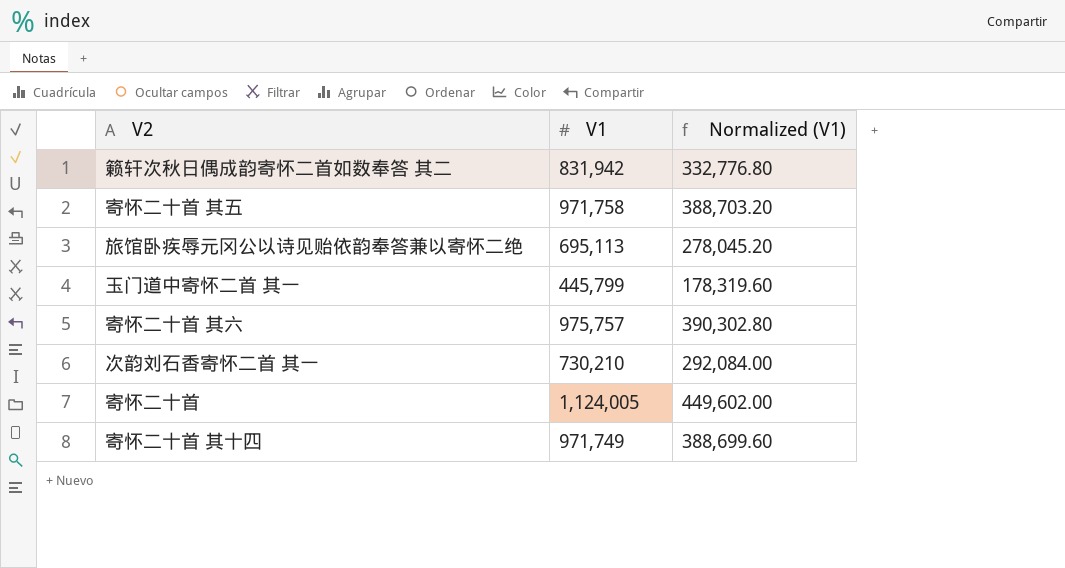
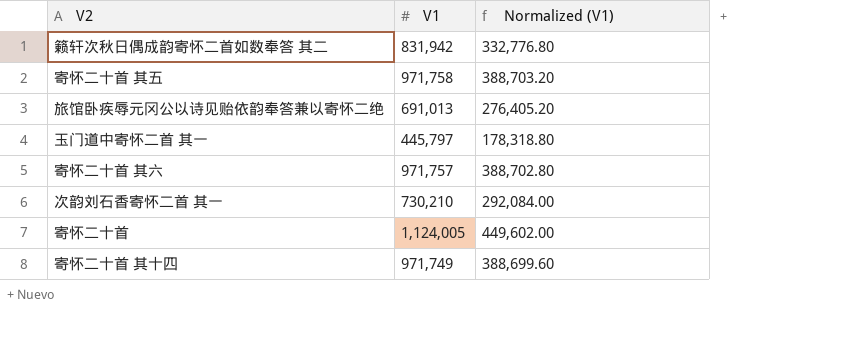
旅馆卧疾辱元冈公以诗见贻依韵奉答兼以寄怀二绝 | V1: 695,113 -> 691,013
旅馆卧疾辱元冈公以诗见贻依韵奉答兼以寄怀二绝 | Normalized (V1): 278,045.20 -> 276,405.20
玉门道中寄怀二首 其一 | V1: 445,799 -> 445,797
玉门道中寄怀二首 其一 | Normalized (V1): 178,319.60 -> 178,318.80
寄怀二十首 其六 | V1: 975,757 -> 971,757
寄怀二十首 其六 | Normalized (V1): 390,302.80 -> 388,702.80

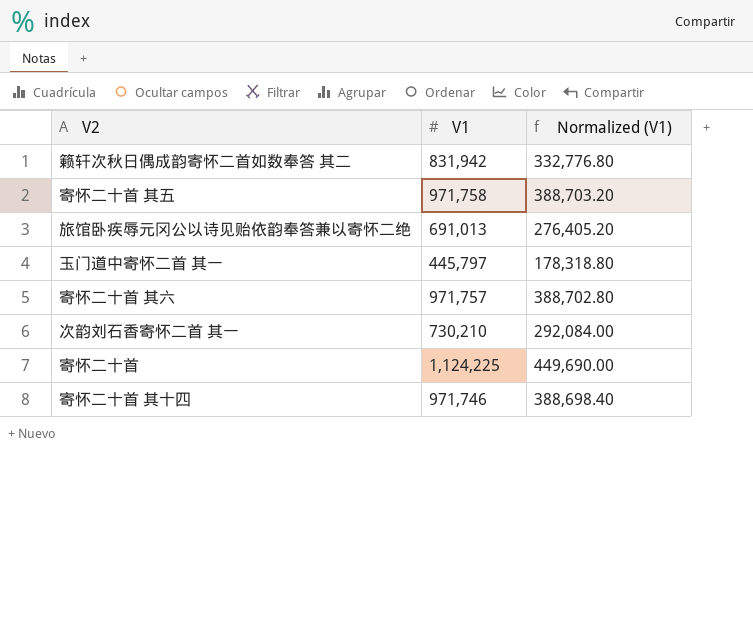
寄怀二十首 | V1: 1,124,005 -> 1,124,225
寄怀二十首 | Normalized (V1): 449,602.00 -> 449,690.00
寄怀二十首 其十四 | V1: 971,749 -> 971,746
寄怀二十首 其十四 | Normalized (V1): 388,699.60 -> 388,698.40

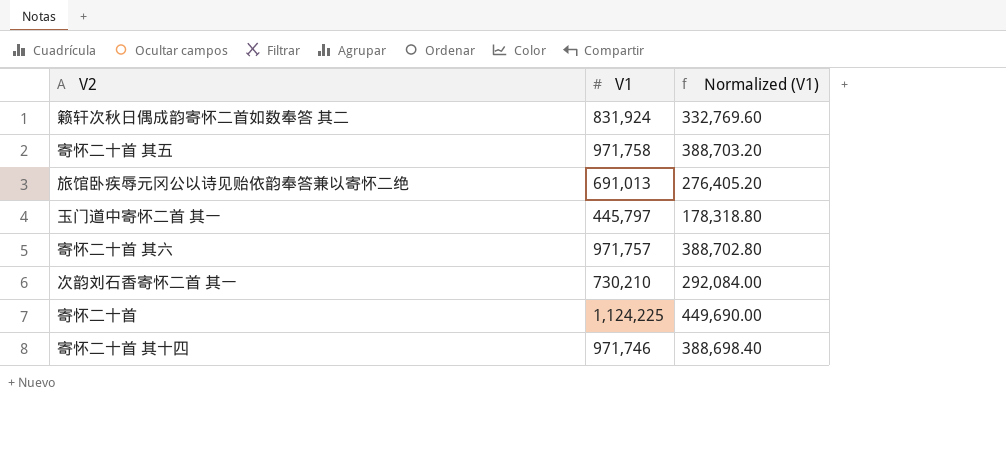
籁轩次秋日偶成韵寄怀二首如数奉答 其二 | V1: 831,942 -> 831,924
籁轩次秋日偶成韵寄怀二首如数奉答 其二 | Normalized (V1): 332,776.80 -> 332,769.60

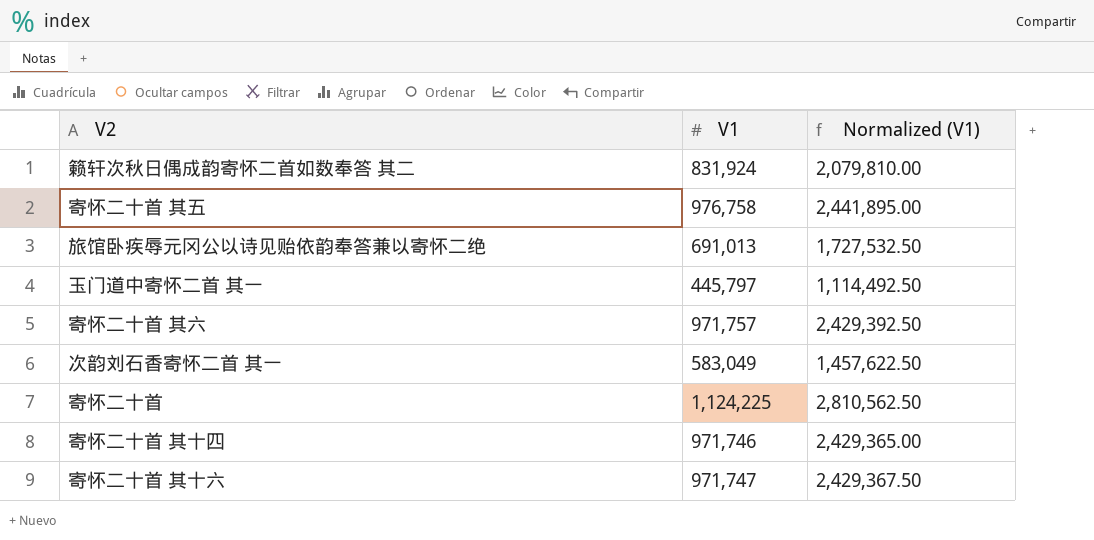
column Normalized (V1) | formula: [V1] * 0.4 -> [V1] * 2.5
寄怀二十首 其五 | V1: 971,758 -> 976,758
次韵刘石香寄怀二首 其一 | V1: 730,210 -> 583,049
row 寄怀二十首 其十六: none -> 971,747 | 2,429,367.50

